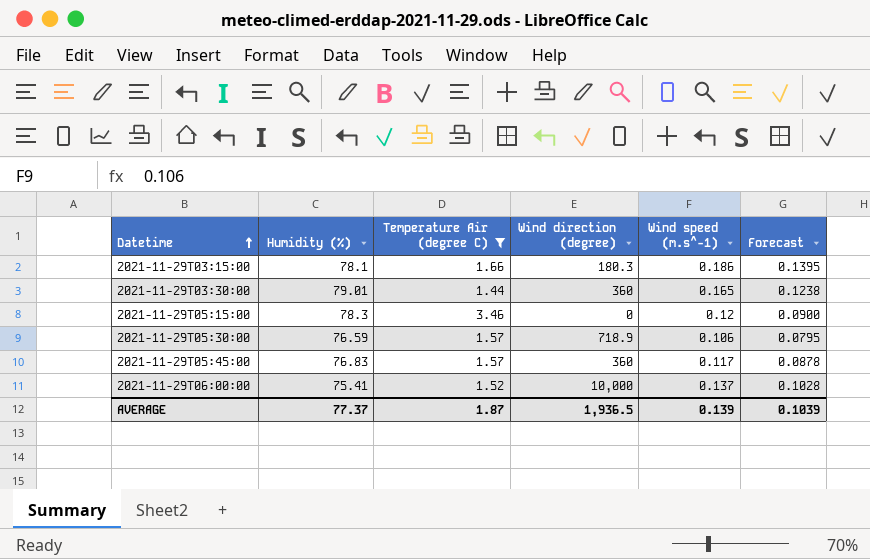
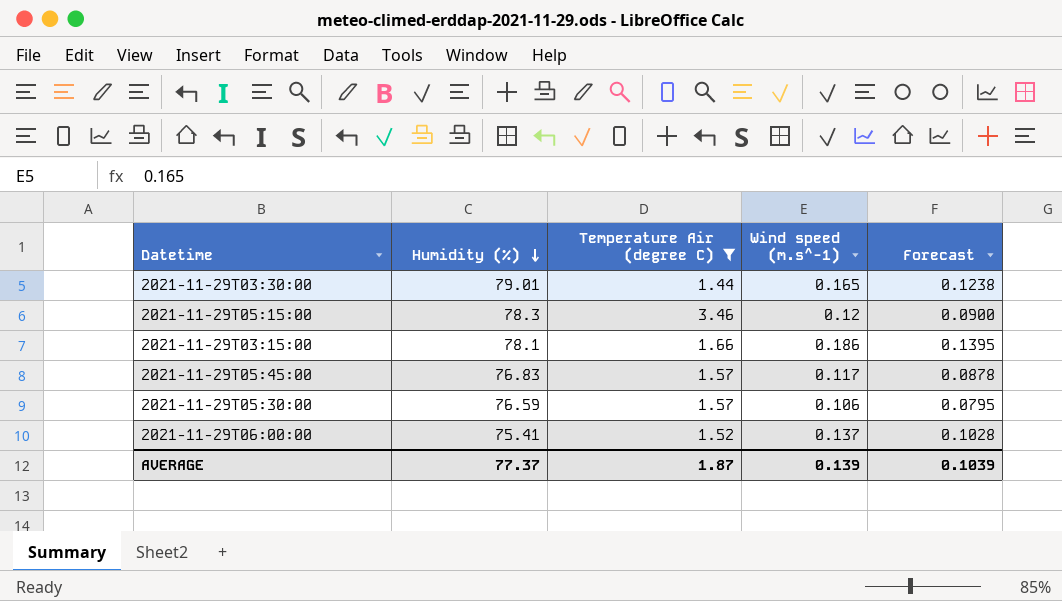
row order: Datetime ascending -> Humidity (%) descending
column Wind direction (degree) | position: 4 -> none

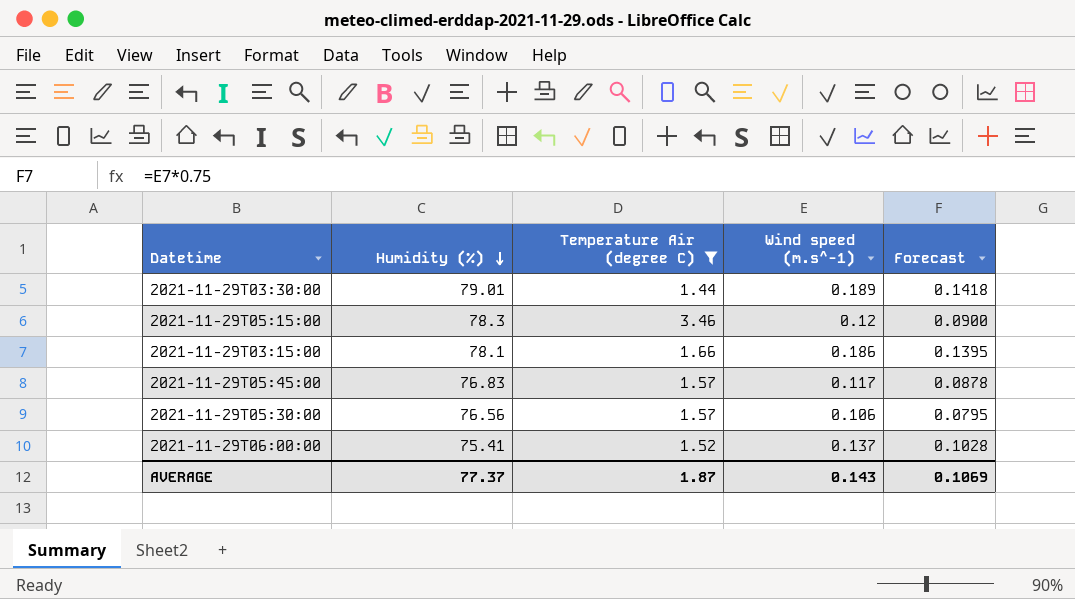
2021-11-29T03:30:00 | Wind speed (m.s^-1): 0.165 -> 0.189
2021-11-29T03:30:00 | Forecast: 0.1238 -> 0.1418
2021-11-29T05:30:00 | Humidity (%): 76.59 -> 76.56
AVERAGE | Wind speed (m.s^-1): 0.139 -> 0.143
AVERAGE | Forecast: 0.1039 -> 0.1069

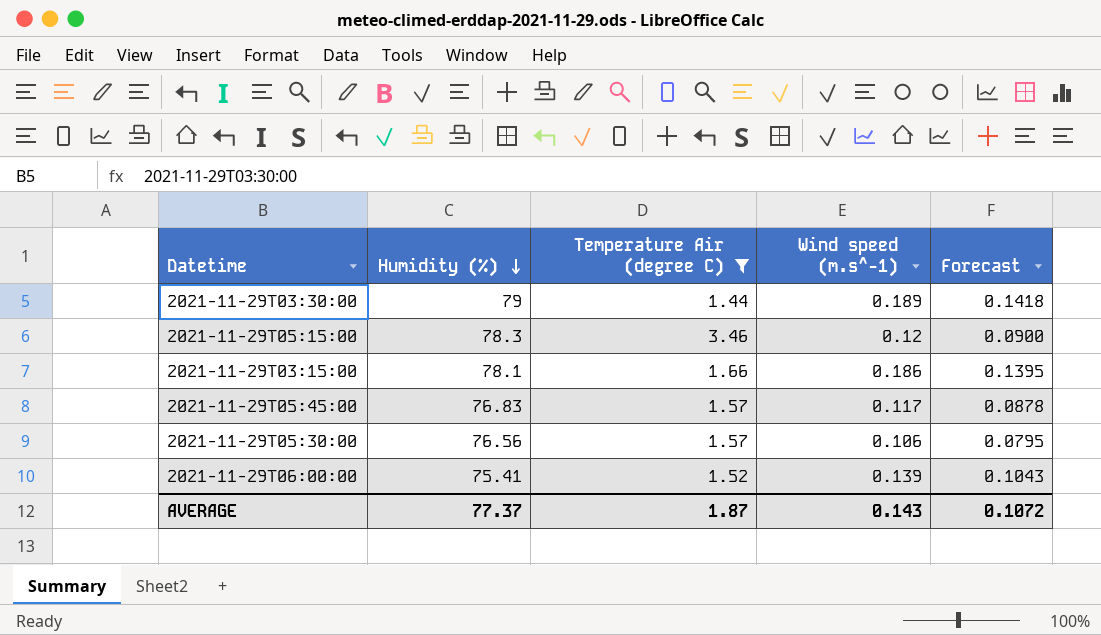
2021-11-29T03:30:00 | Humidity (%): 79.01 -> 79
2021-11-29T06:00:00 | Wind speed (m.s^-1): 0.137 -> 0.139
2021-11-29T06:00:00 | Forecast: 0.1028 -> 0.1043
AVERAGE | Forecast: 0.1069 -> 0.1072

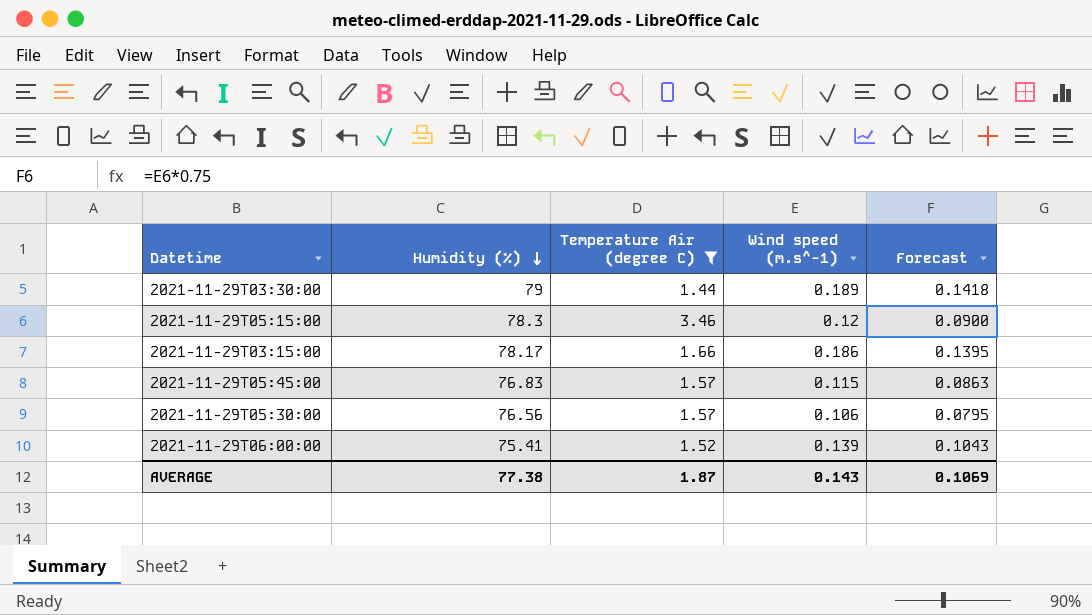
2021-11-29T03:15:00 | Humidity (%): 78.1 -> 78.17
2021-11-29T05:45:00 | Wind speed (m.s^-1): 0.117 -> 0.115
2021-11-29T05:45:00 | Forecast: 0.0878 -> 0.0863
AVERAGE | Humidity (%): 77.37 -> 77.38
AVERAGE | Forecast: 0.1072 -> 0.1069

